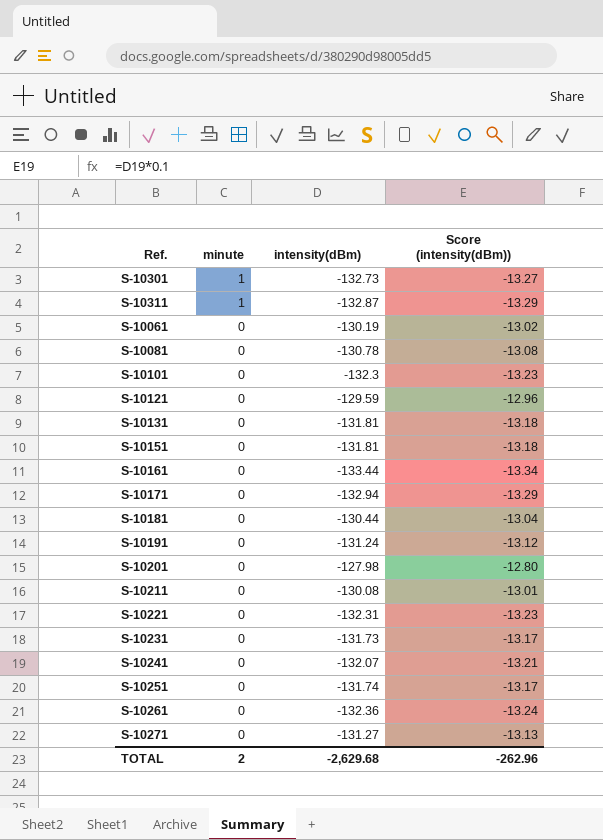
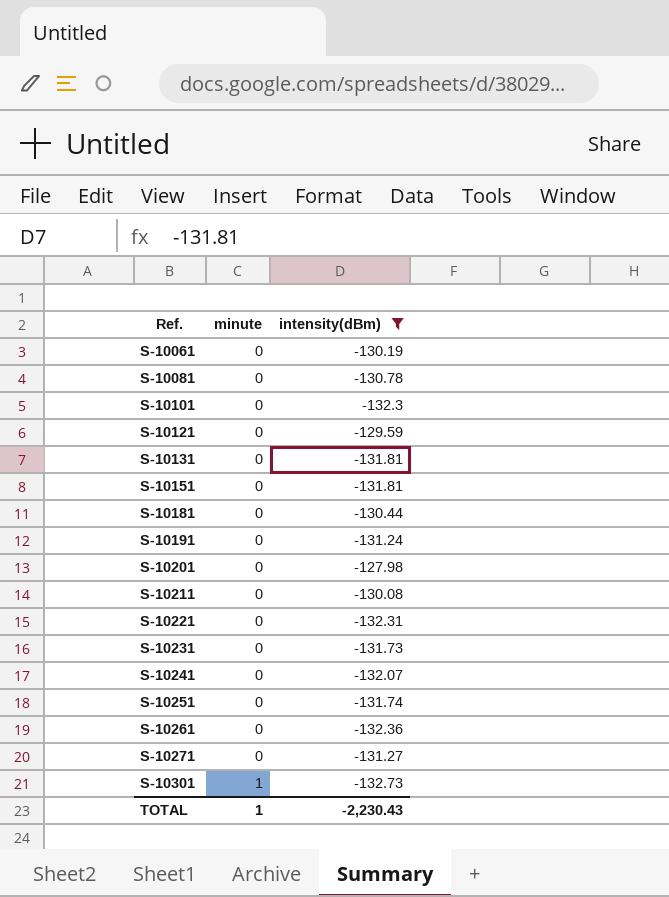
filter: none -> intensity(dBm) >= -132.73
row order: minute descending -> Ref. ascending
column Score (intensity(dBm)) | formula: [intensity(dBm)] * 0.1 -> none
TOTAL | minute: 2 -> 1
TOTAL | intensity(dBm): -2,629.68 -> -2,230.43

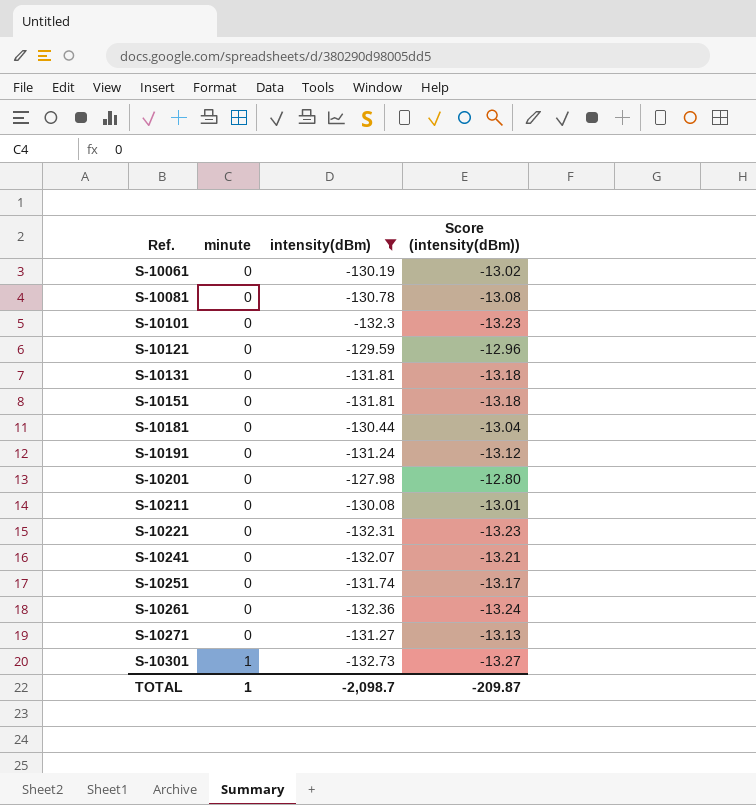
column Score (intensity(dBm)) | formula: none -> [intensity(dBm)] * 0.1
row S-10231: 0 | -131.73 -> none
TOTAL | intensity(dBm): -2,230.43 -> -2,098.7

